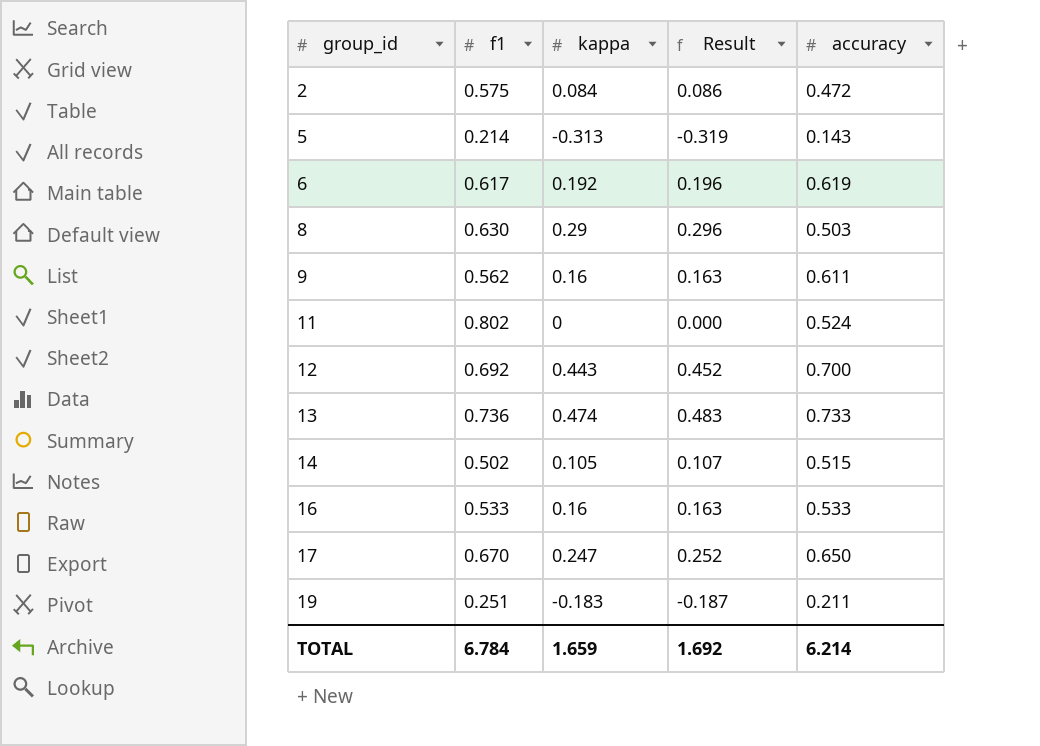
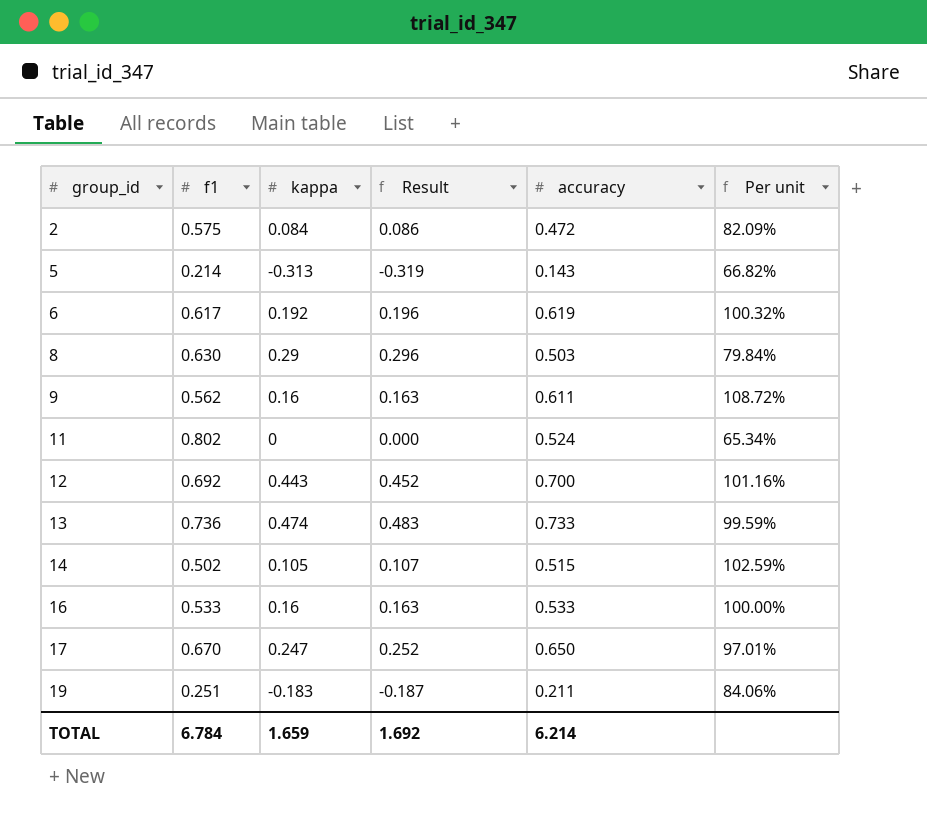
column Per unit | formula: none -> [accuracy] / [f1]

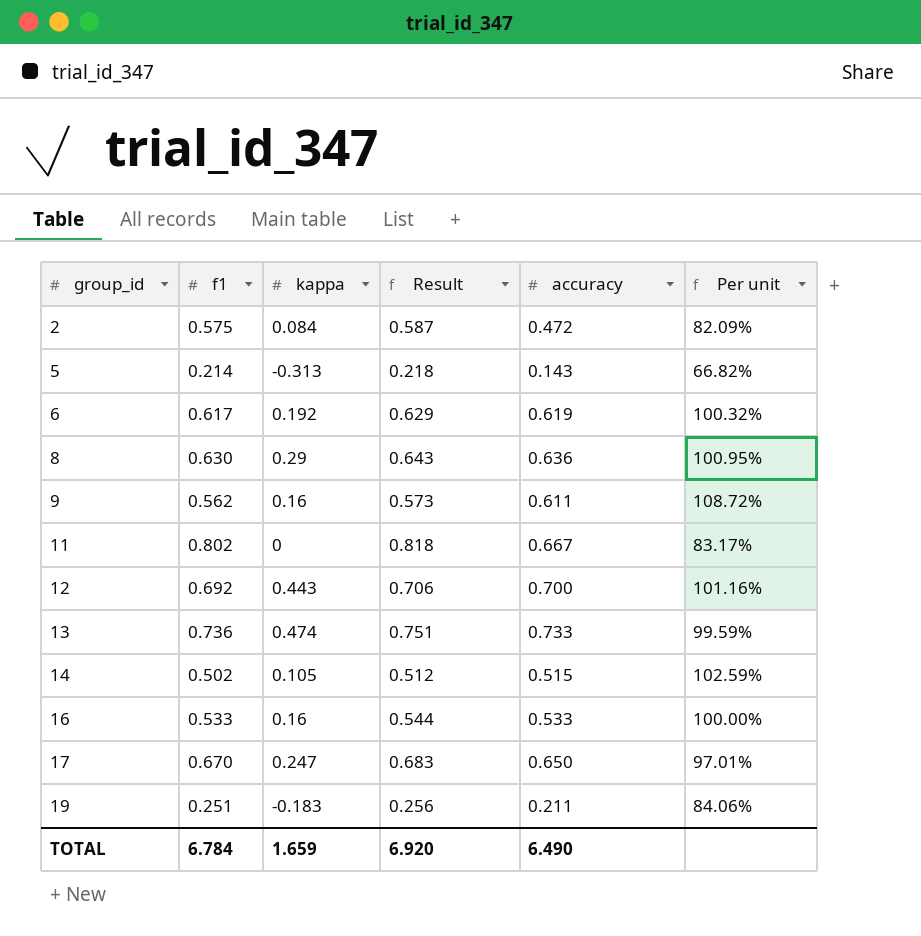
column Result | formula: [kappa] * 1.02 -> [f1] * 1.02
8 | accuracy: 0.503 -> 0.636
8 | Per unit: 79.84% -> 100.95%
11 | accuracy: 0.524 -> 0.667
11 | Per unit: 65.34% -> 83.17%
TOTAL | Result: 1.692 -> 6.920
TOTAL | accuracy: 6.214 -> 6.490

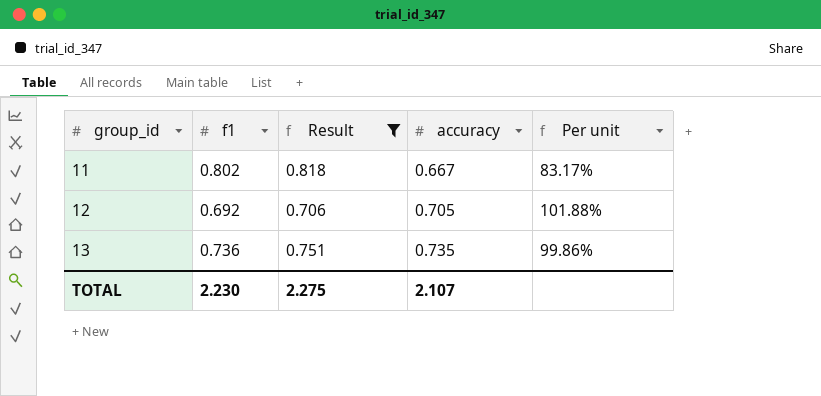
filter: none -> Result >= 0.706
column kappa | position: 3 -> none
12 | accuracy: 0.700 -> 0.705
12 | Per unit: 101.16% -> 101.88%
13 | accuracy: 0.733 -> 0.735
13 | Per unit: 99.59% -> 99.86%
TOTAL | f1: 6.784 -> 2.230
TOTAL | Result: 6.920 -> 2.275
TOTAL | accuracy: 6.490 -> 2.107

